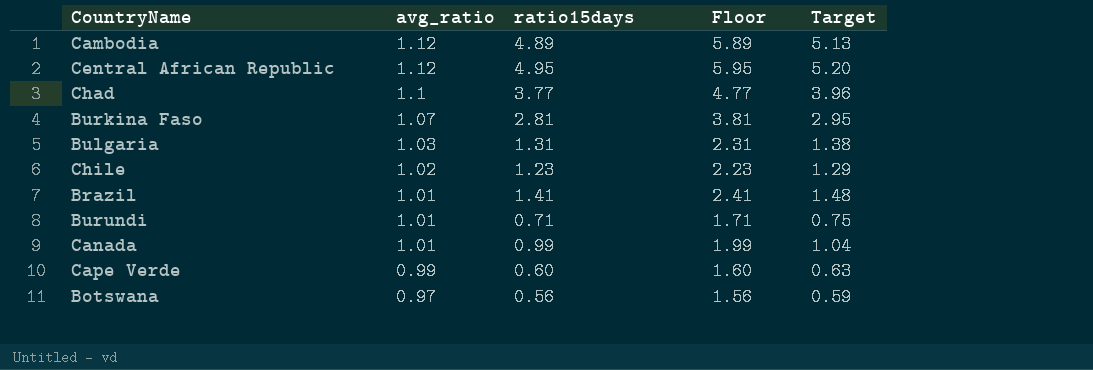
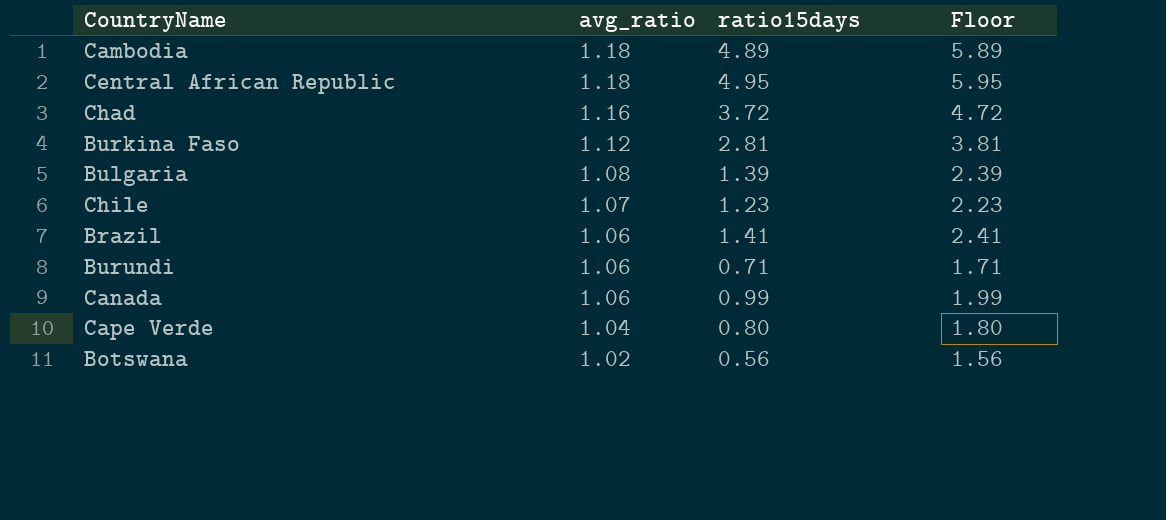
column Target | formula: [ratio15days] * 1.05 -> none
Cambodia | avg_ratio: 1.12 -> 1.18
Central African Republic | avg_ratio: 1.12 -> 1.18
Chad | avg_ratio: 1.1 -> 1.16
Chad | ratio15days: 3.77 -> 3.72
Chad | Floor: 4.77 -> 4.72
Burkina Faso | avg_ratio: 1.07 -> 1.12
Bulgaria | avg_ratio: 1.03 -> 1.08
Bulgaria | ratio15days: 1.31 -> 1.39
Bulgaria | Floor: 2.31 -> 2.39
Chile | avg_ratio: 1.02 -> 1.07
Brazil | avg_ratio: 1.01 -> 1.06
Burundi | avg_ratio: 1.01 -> 1.06
Canada | avg_ratio: 1.01 -> 1.06
Cape Verde | avg_ratio: 0.99 -> 1.04
Cape Verde | ratio15days: 0.60 -> 0.80
Cape Verde | Floor: 1.60 -> 1.80
Botswana | avg_ratio: 0.97 -> 1.02

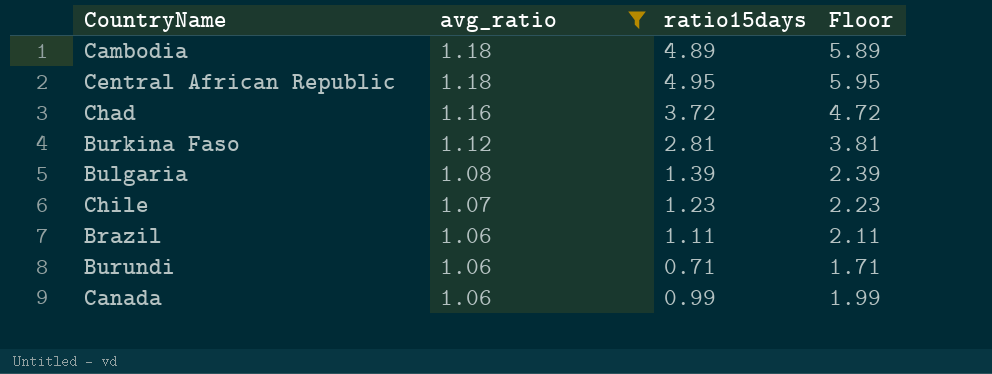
filter: none -> avg_ratio >= 1.06
Brazil | ratio15days: 1.41 -> 1.11
Brazil | Floor: 2.41 -> 2.11

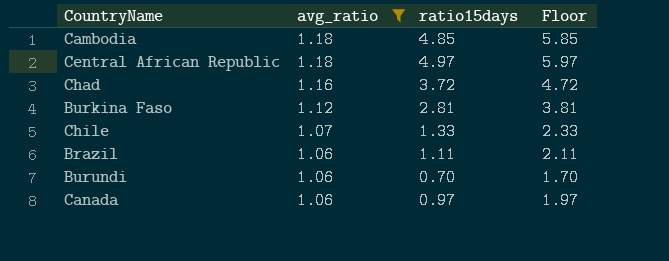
row Bulgaria: 1.08 | 1.39 | 2.39 -> none
Cambodia | ratio15days: 4.89 -> 4.85
Cambodia | Floor: 5.89 -> 5.85
Central African Republic | ratio15days: 4.95 -> 4.97
Central African Republic | Floor: 5.95 -> 5.97
Chile | ratio15days: 1.23 -> 1.33
Chile | Floor: 2.23 -> 2.33
Burundi | ratio15days: 0.71 -> 0.70
Burundi | Floor: 1.71 -> 1.70
Canada | ratio15days: 0.99 -> 0.97
Canada | Floor: 1.99 -> 1.97

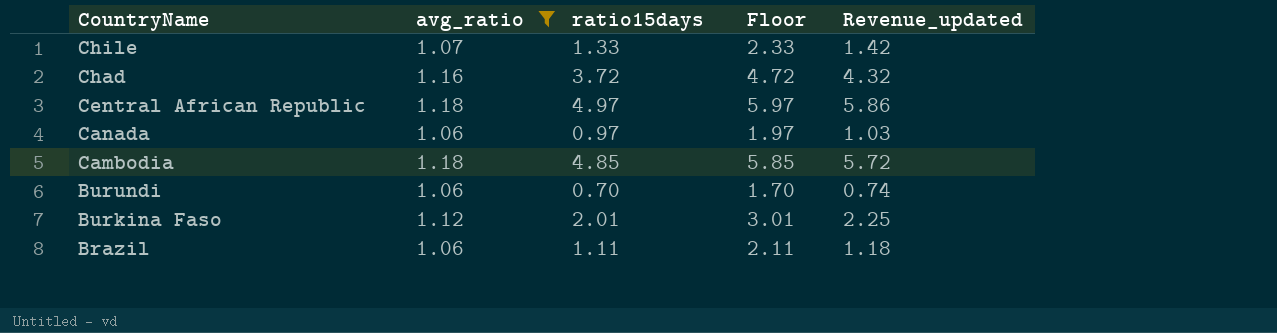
row order: avg_ratio descending -> CountryName descending
column Revenue_updated | formula: none -> [avg_ratio] * [ratio15days]
Burkina Faso | ratio15days: 2.81 -> 2.01
Burkina Faso | Floor: 3.81 -> 3.01

